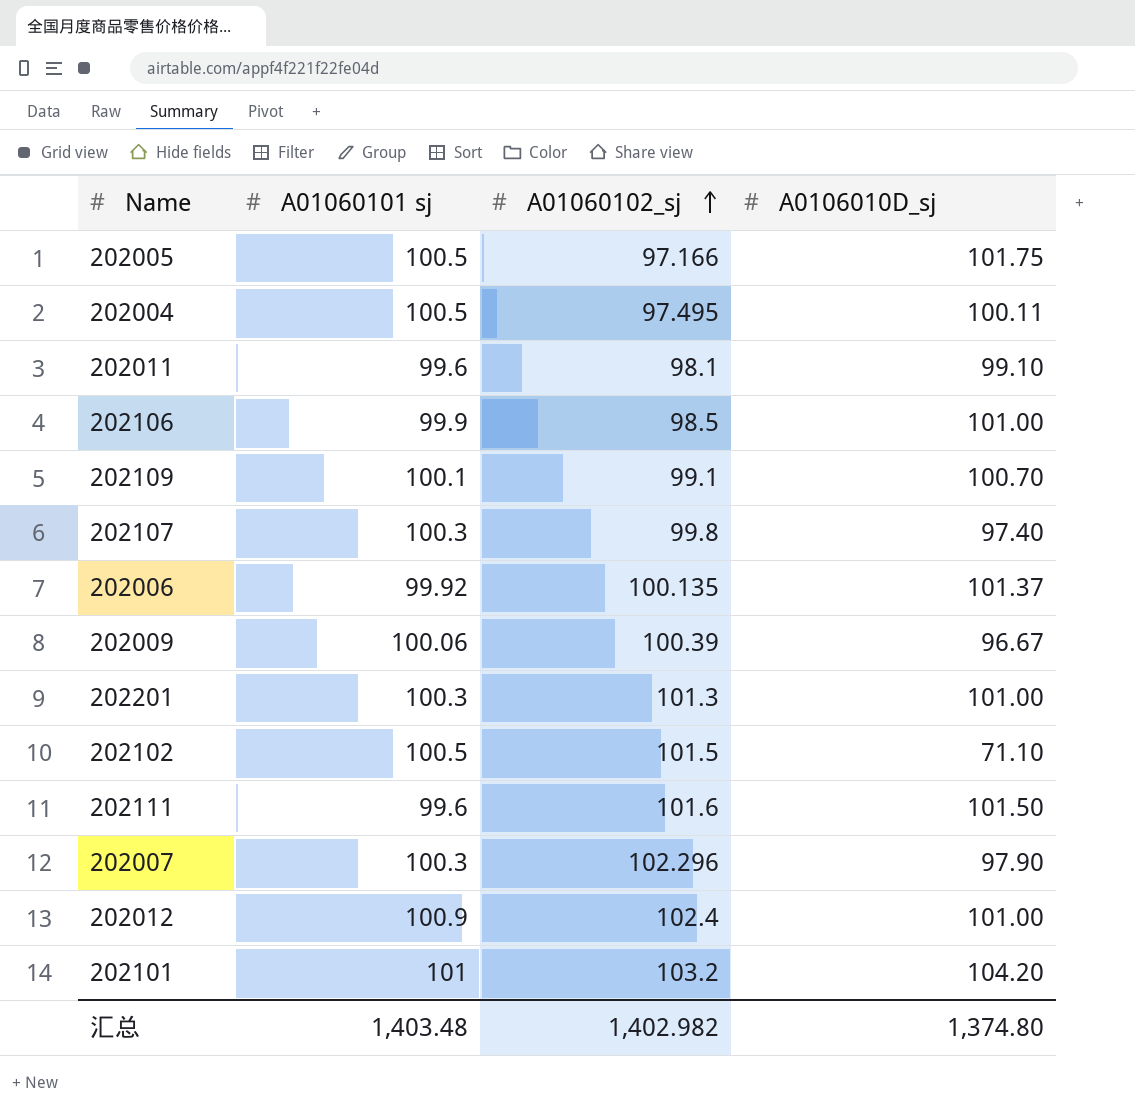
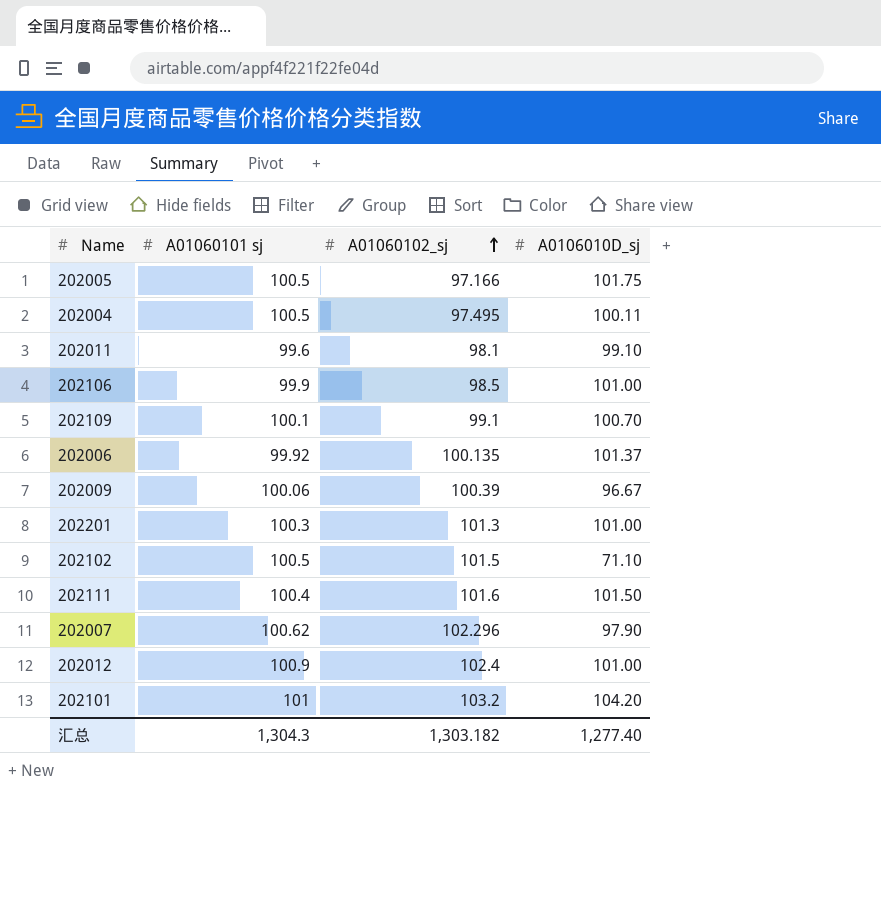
row 202107: 100.3 | 99.8 | 97.40 -> none
202111 | A01060101 sj: 99.6 -> 100.4
202007 | A01060101 sj: 100.3 -> 100.62
汇总 | A01060101 sj: 1,403.48 -> 1,304.3
汇总 | A01060102_sj: 1,402.982 -> 1,303.182
汇总 | A0106010D_sj: 1,374.80 -> 1,277.40

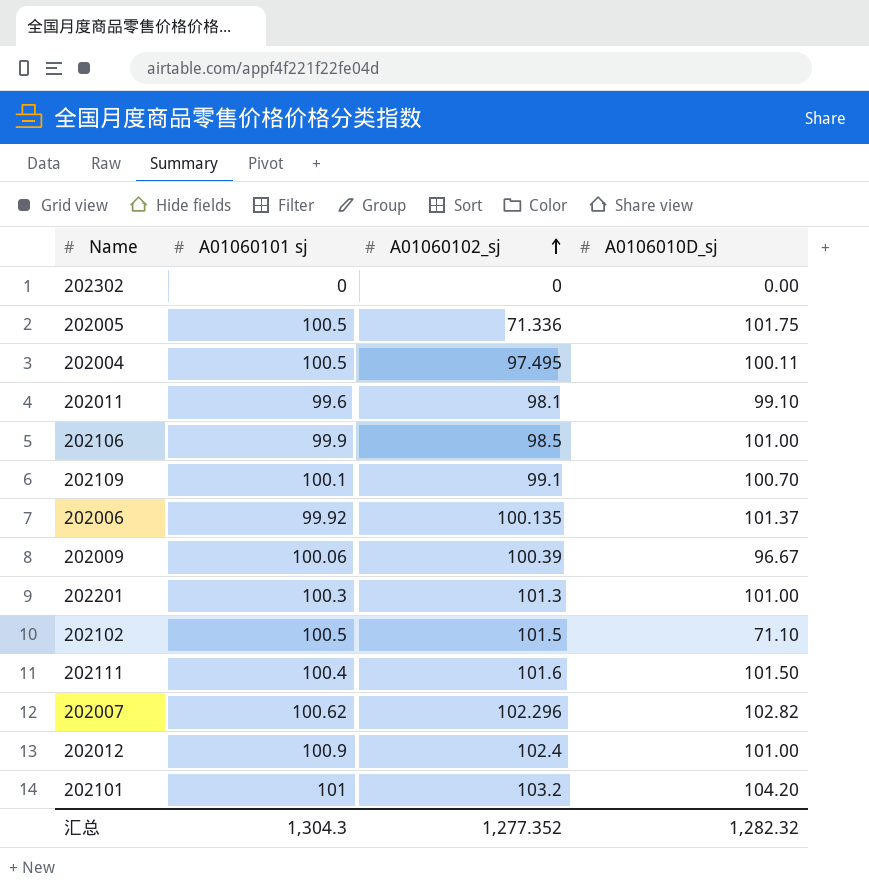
row 202302: none -> 0 | 0 | 0.00
202005 | A01060102_sj: 97.166 -> 71.336
202007 | A0106010D_sj: 97.90 -> 102.82
汇总 | A01060102_sj: 1,303.182 -> 1,277.352
汇总 | A0106010D_sj: 1,277.40 -> 1,282.32

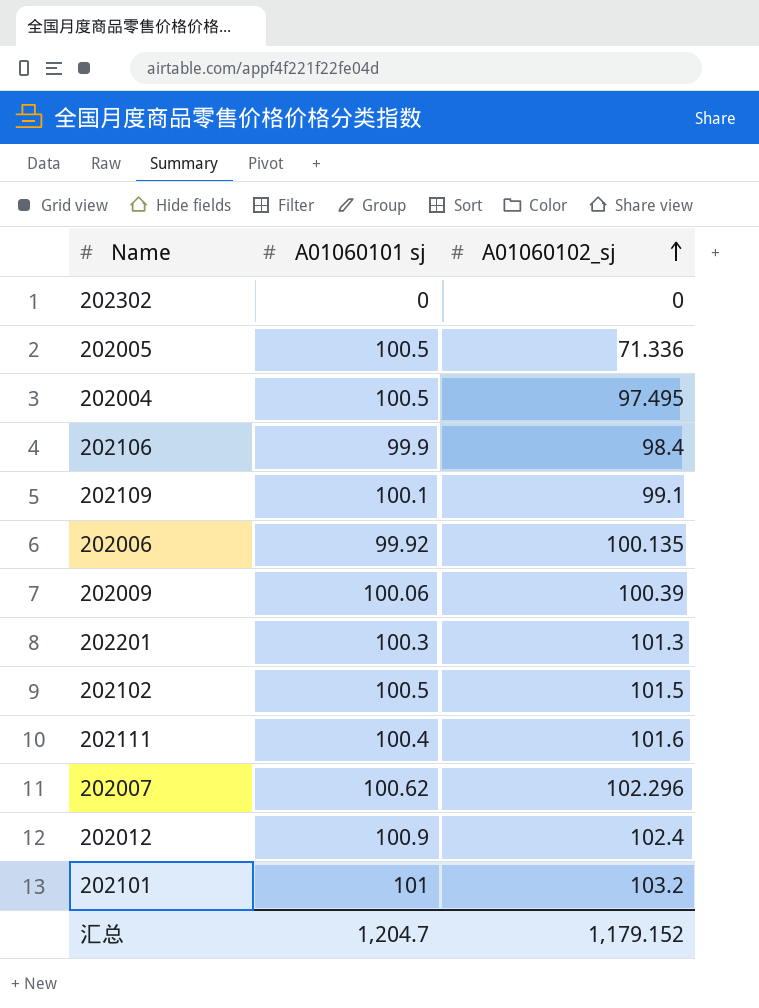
column A0106010D_sj | position: 4 -> none
row 202011: 99.6 | 98.1 | 99.10 -> none
202106 | A01060102_sj: 98.5 -> 98.4
汇总 | A01060101 sj: 1,304.3 -> 1,204.7
汇总 | A01060102_sj: 1,277.352 -> 1,179.152

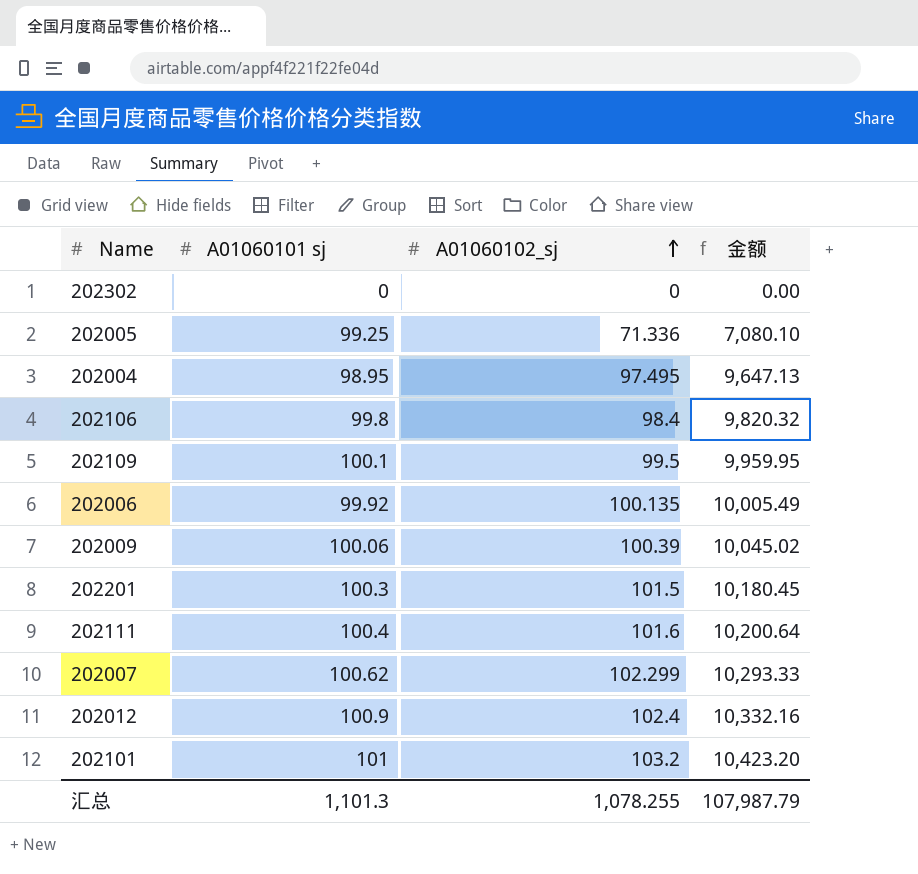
column 金额 | formula: none -> [A01060101 sj] * [A01060102_sj]
row 202102: 100.5 | 101.5 -> none
202005 | A01060101 sj: 100.5 -> 99.25
202004 | A01060101 sj: 100.5 -> 98.95
202106 | A01060101 sj: 99.9 -> 99.8
202109 | A01060102_sj: 99.1 -> 99.5
202201 | A01060102_sj: 101.3 -> 101.5
202007 | A01060102_sj: 102.296 -> 102.299
汇总 | A01060101 sj: 1,204.7 -> 1,101.3
汇总 | A01060102_sj: 1,179.152 -> 1,078.255

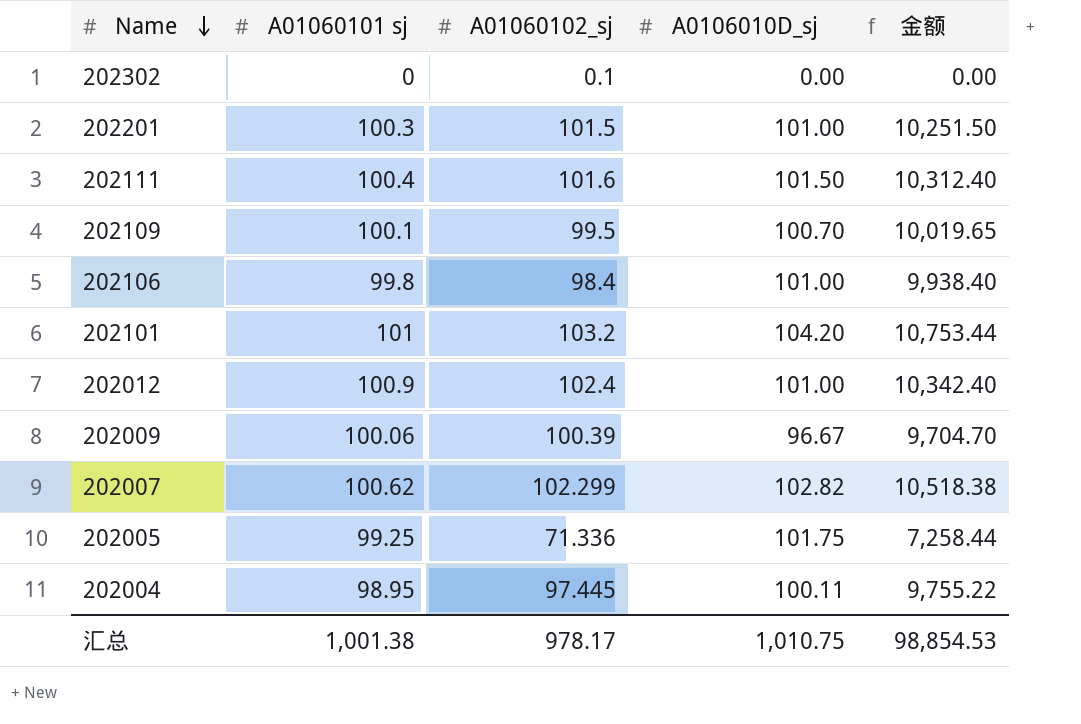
row order: A01060102_sj ascending -> Name descending
column A0106010D_sj | position: none -> 4
column 金额 | formula: [A01060101 sj] * [A01060102_sj] -> [A01060102_sj] * [A0106010D_sj]
row 202006: 99.92 | 100.135 | 10,005.49 -> none
202302 | A01060102_sj: 0 -> 0.1
202004 | A01060102_sj: 97.495 -> 97.445
汇总 | A01060101 sj: 1,101.3 -> 1,001.38
汇总 | A01060102_sj: 1,078.255 -> 978.17
汇总 | 金额: 107,987.79 -> 98,854.53

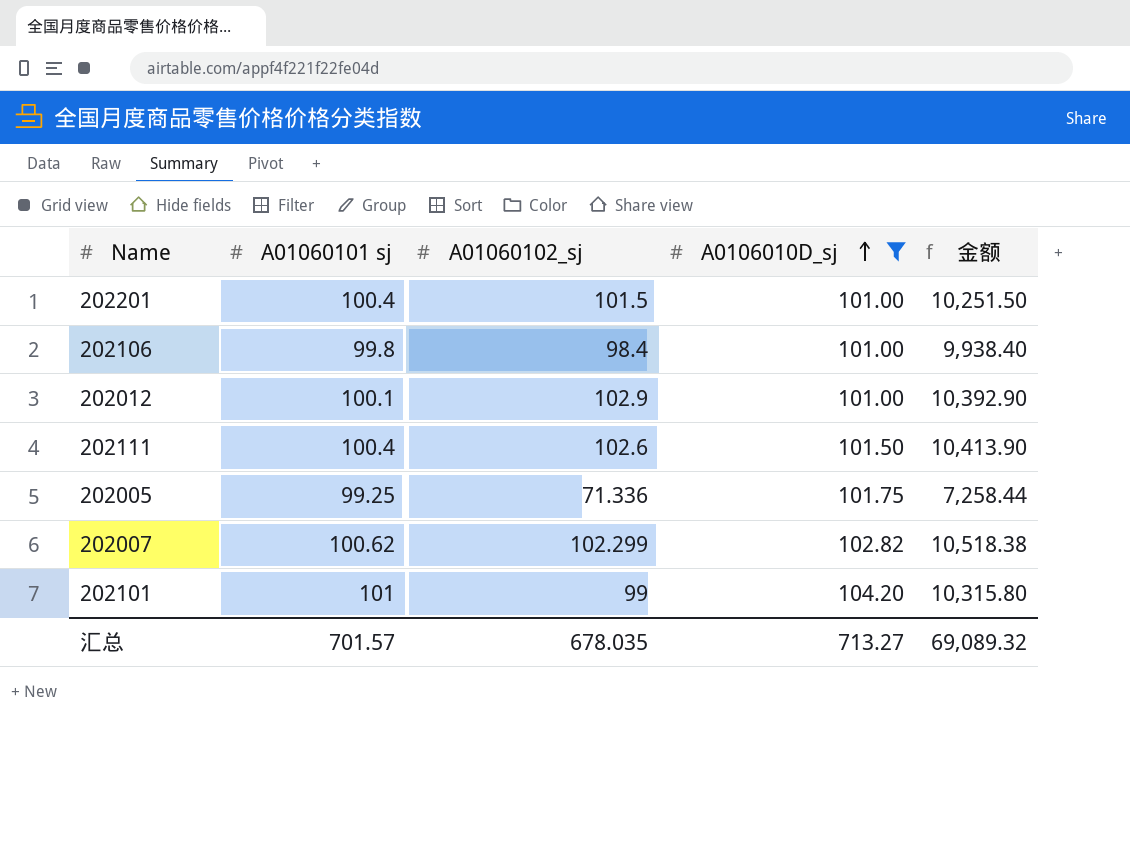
filter: none -> A0106010D_sj >= 101.00
row order: Name descending -> A0106010D_sj ascending
202201 | A01060101 sj: 100.3 -> 100.4
202012 | A01060101 sj: 100.9 -> 100.1
202012 | A01060102_sj: 102.4 -> 102.9
202012 | 金额: 10,342.40 -> 10,392.90
202111 | A01060102_sj: 101.6 -> 102.6
202111 | 金额: 10,312.40 -> 10,413.90
202101 | A01060102_sj: 103.2 -> 99
202101 | 金额: 10,753.44 -> 10,315.80
汇总 | A01060101 sj: 1,001.38 -> 701.57
汇总 | A01060102_sj: 978.17 -> 678.035
汇总 | A0106010D_sj: 1,010.75 -> 713.27
汇总 | 金额: 98,854.53 -> 69,089.32

